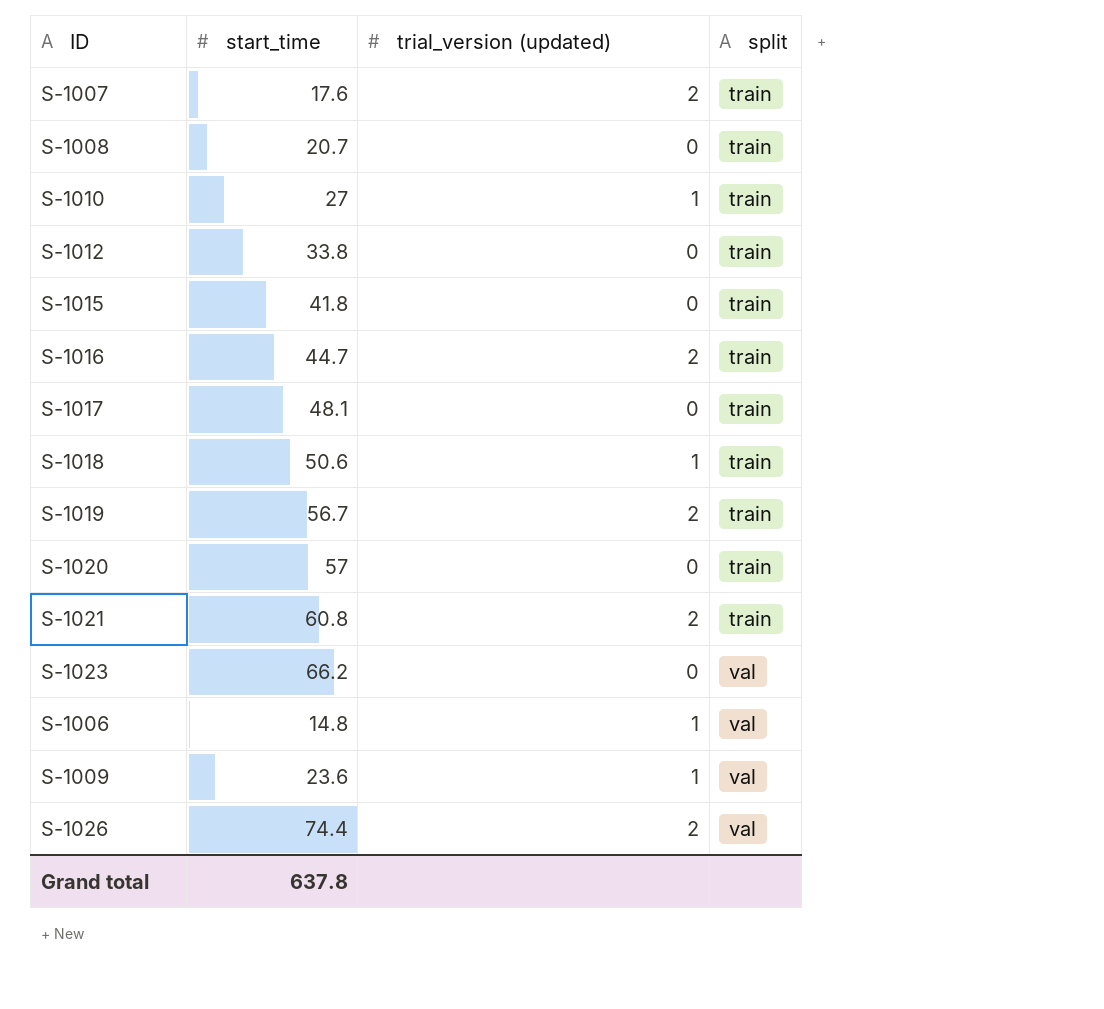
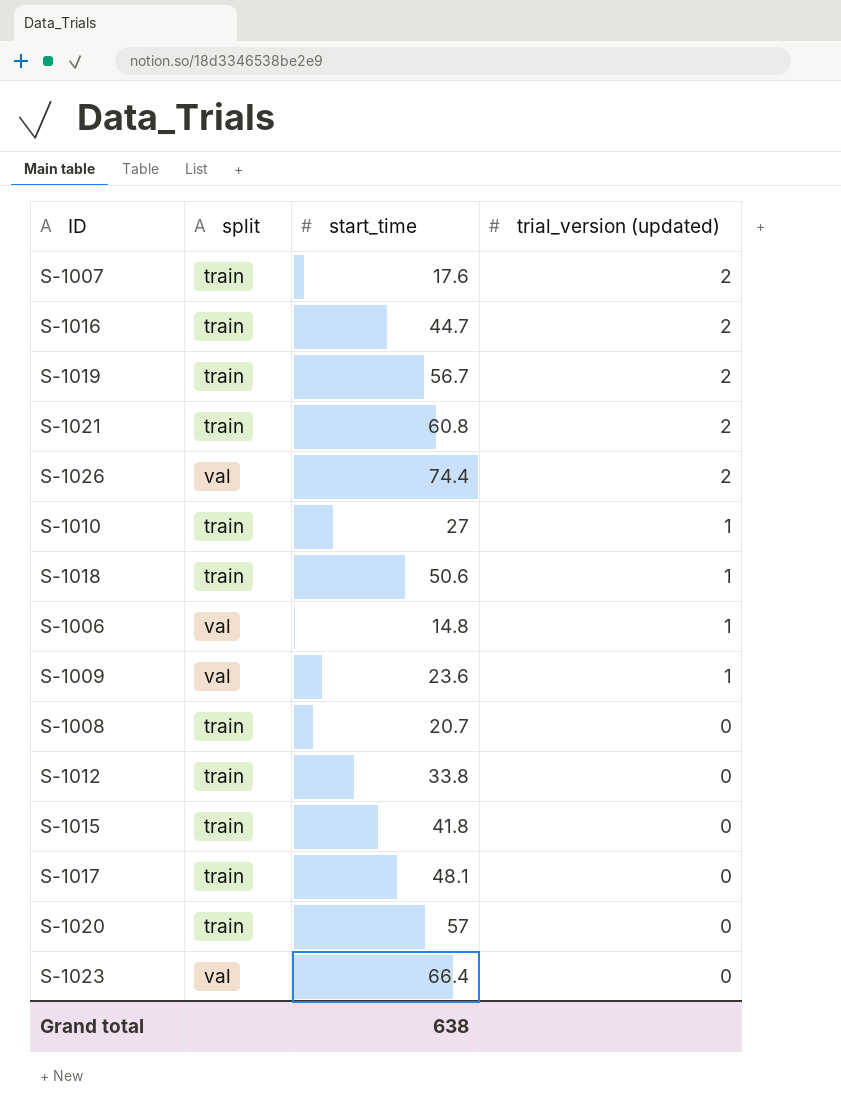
row order: split ascending -> trial_version (updated) descending
column split | position: 4 -> 2
S-1023 | start_time: 66.2 -> 66.4
Grand total | start_time: 637.8 -> 638

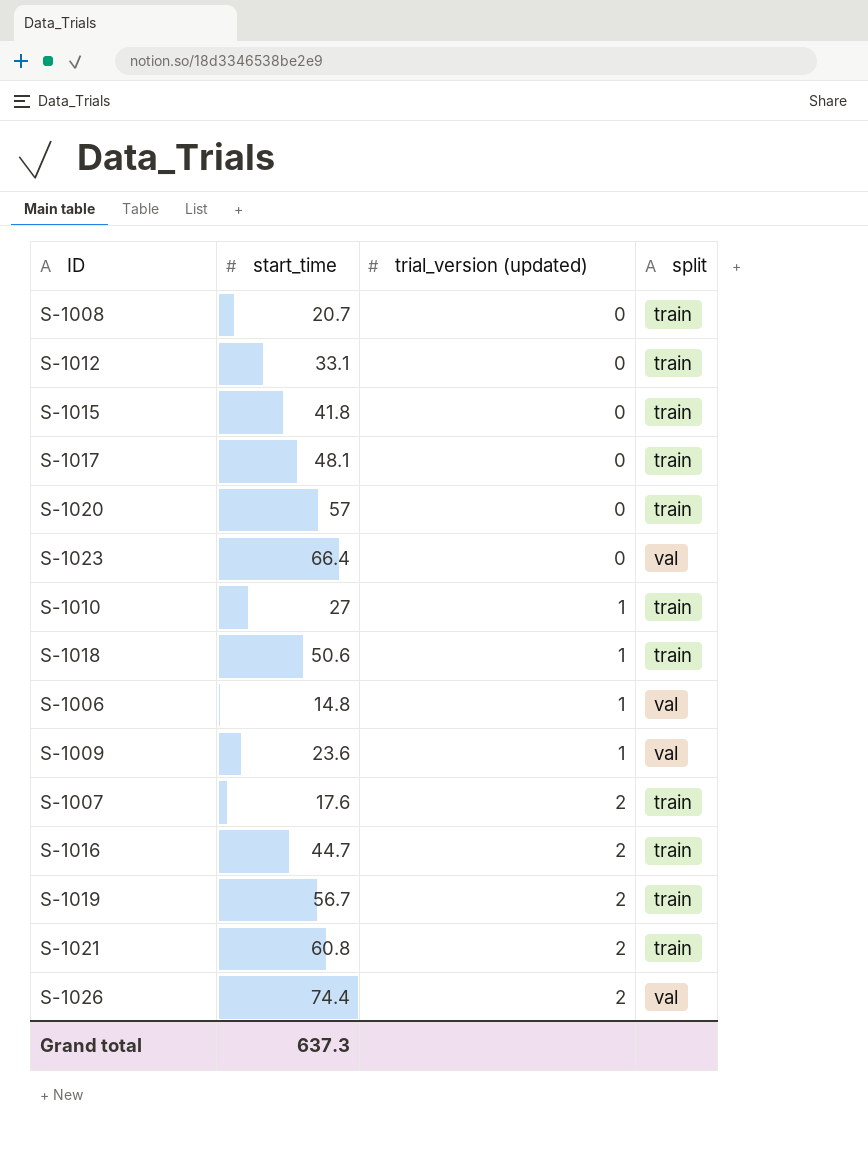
row order: trial_version (updated) descending -> trial_version (updated) ascending
column split | position: 2 -> 4
S-1012 | start_time: 33.8 -> 33.1
Grand total | start_time: 638 -> 637.3

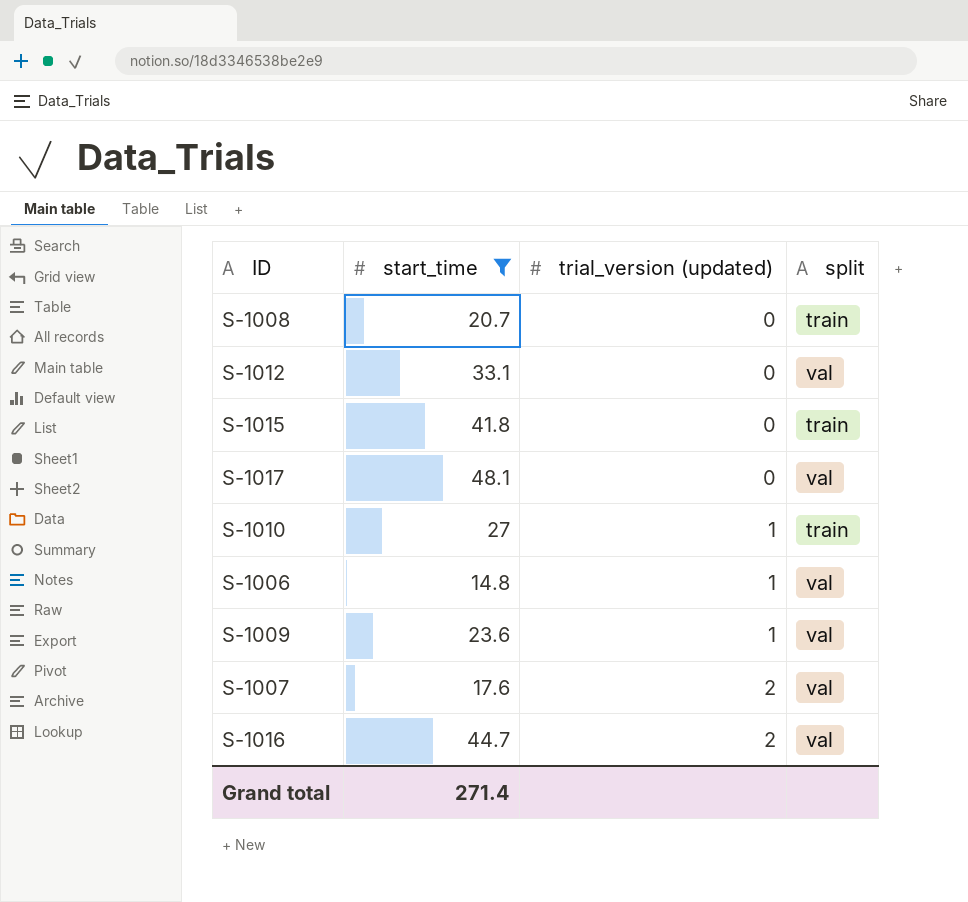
filter: none -> start_time <= 48.1
S-1012 | split: train -> val
S-1017 | split: train -> val
S-1007 | split: train -> val
S-1016 | split: train -> val
Grand total | start_time: 637.3 -> 271.4

